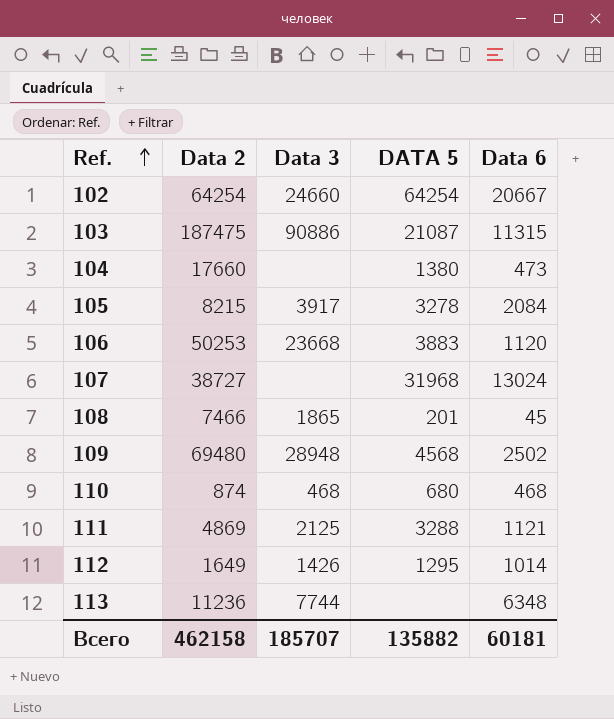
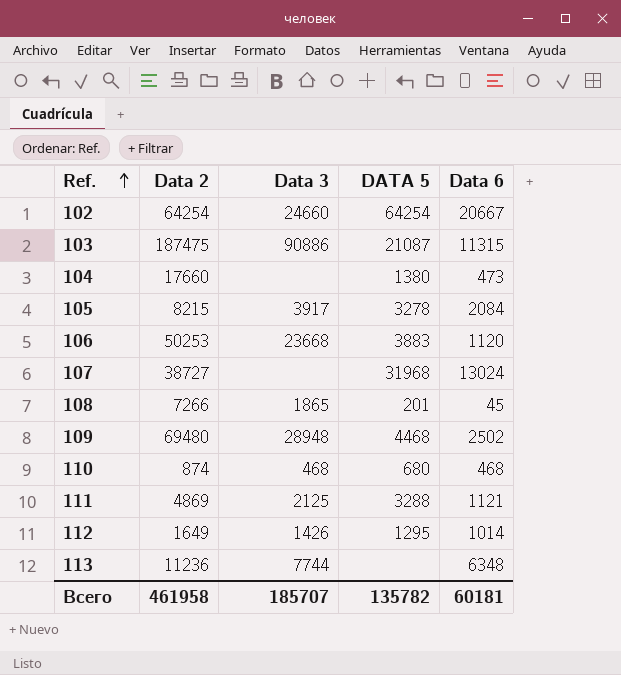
108 | Data 2: 7466 -> 7266
109 | DATA 5: 4568 -> 4468
Всего | Data 2: 462158 -> 461958
Всего | DATA 5: 135882 -> 135782

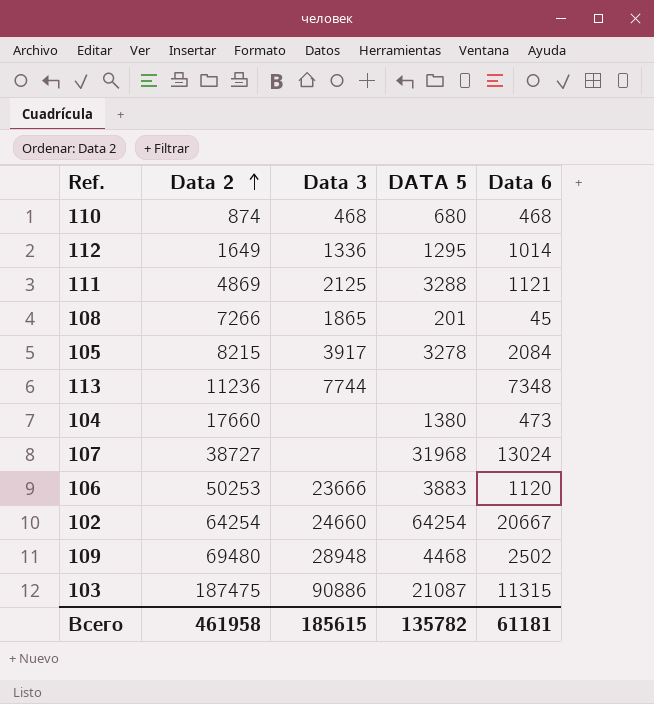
row order: Ref. ascending -> Data 2 ascending
112 | Data 3: 1426 -> 1336
113 | Data 6: 6348 -> 7348
106 | Data 3: 23668 -> 23666
Всего | Data 3: 185707 -> 185615
Всего | Data 6: 60181 -> 61181

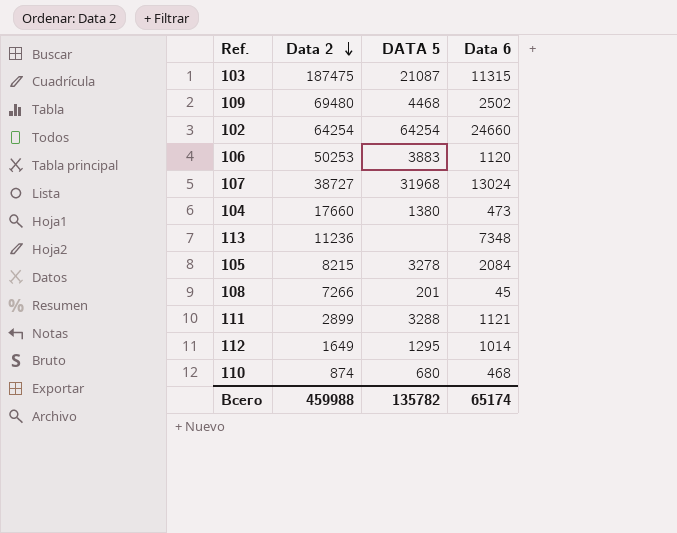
row order: Data 2 ascending -> Data 2 descending
column Data 3 | position: 3 -> none
102 | Data 6: 20667 -> 24660
111 | Data 2: 4869 -> 2899
Всего | Data 2: 461958 -> 459988
Всего | Data 6: 61181 -> 65174

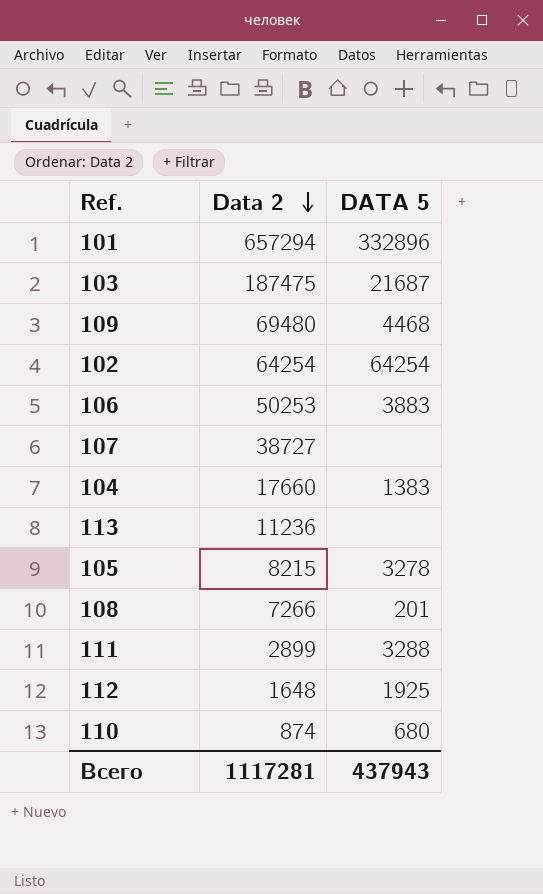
column Data 6 | position: 4 -> none
row 101: none -> 657294 | 332896
103 | DATA 5: 21087 -> 21687
107 | DATA 5: 31968 -> none
104 | DATA 5: 1380 -> 1383
112 | Data 2: 1649 -> 1648
112 | DATA 5: 1295 -> 1925
Всего | Data 2: 459988 -> 1117281
Всего | DATA 5: 135782 -> 437943

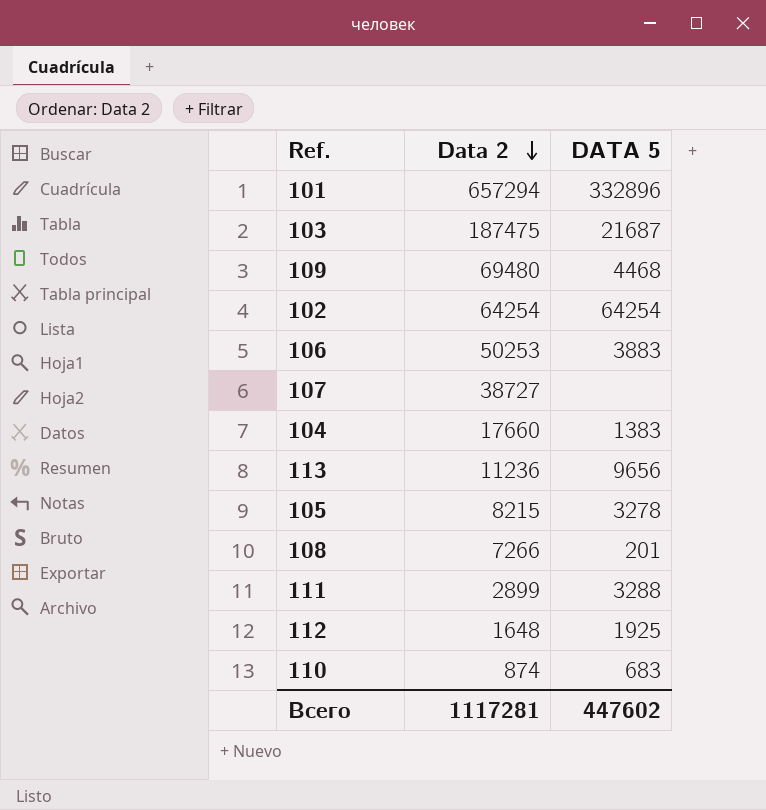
113 | DATA 5: none -> 9656
110 | DATA 5: 680 -> 683
Всего | DATA 5: 437943 -> 447602

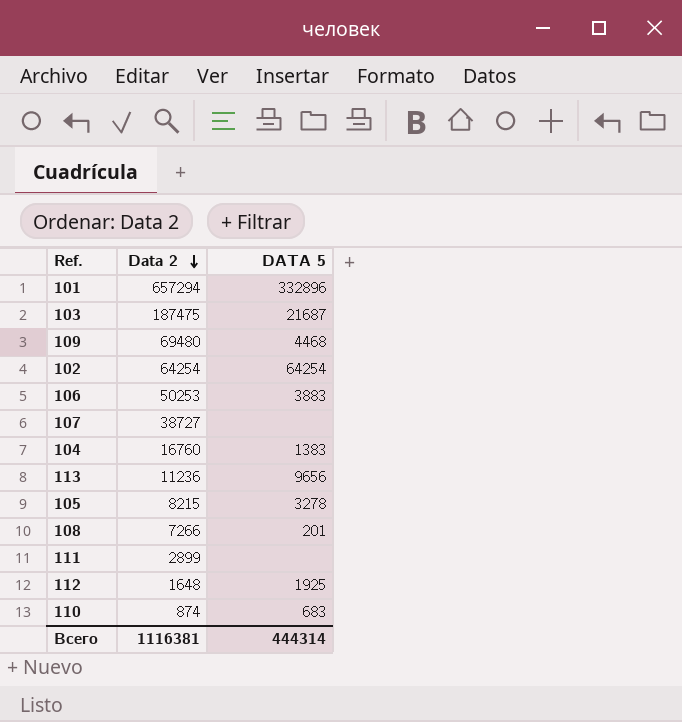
104 | Data 2: 17660 -> 16760
111 | DATA 5: 3288 -> none
Всего | Data 2: 1117281 -> 1116381
Всего | DATA 5: 447602 -> 444314

